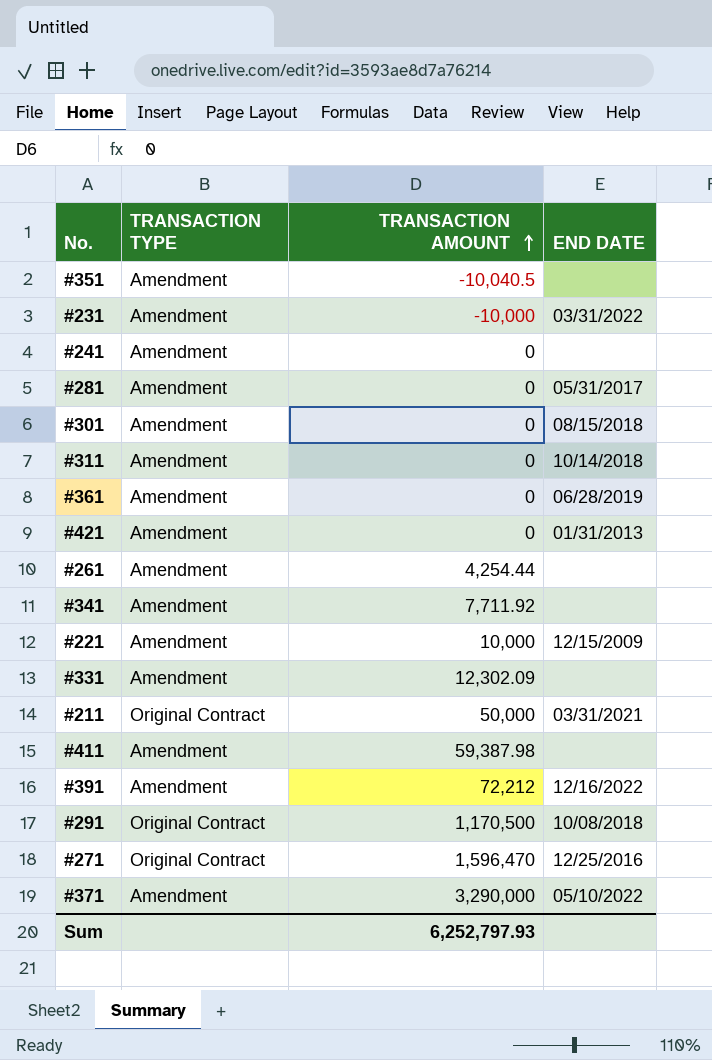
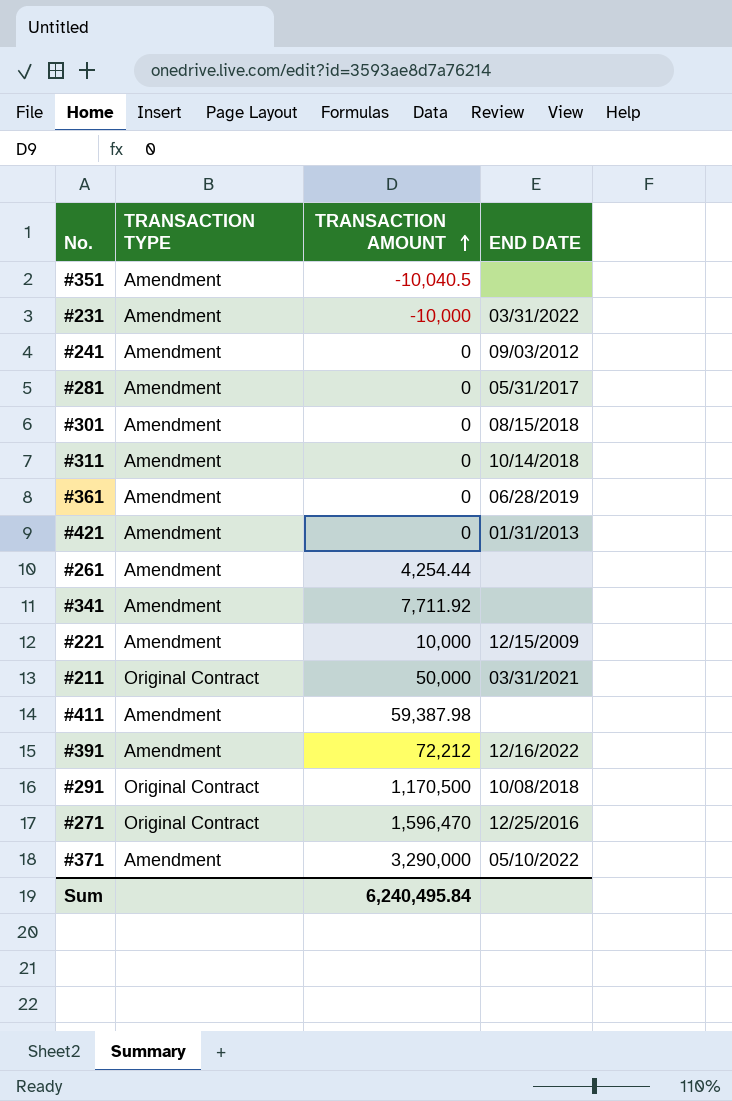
row #331: Amendment | 12,302.09 | none -> none
#241 | END DATE: none -> 09/03/2012
Sum | TRANSACTION AMOUNT: 6,252,797.93 -> 6,240,495.84

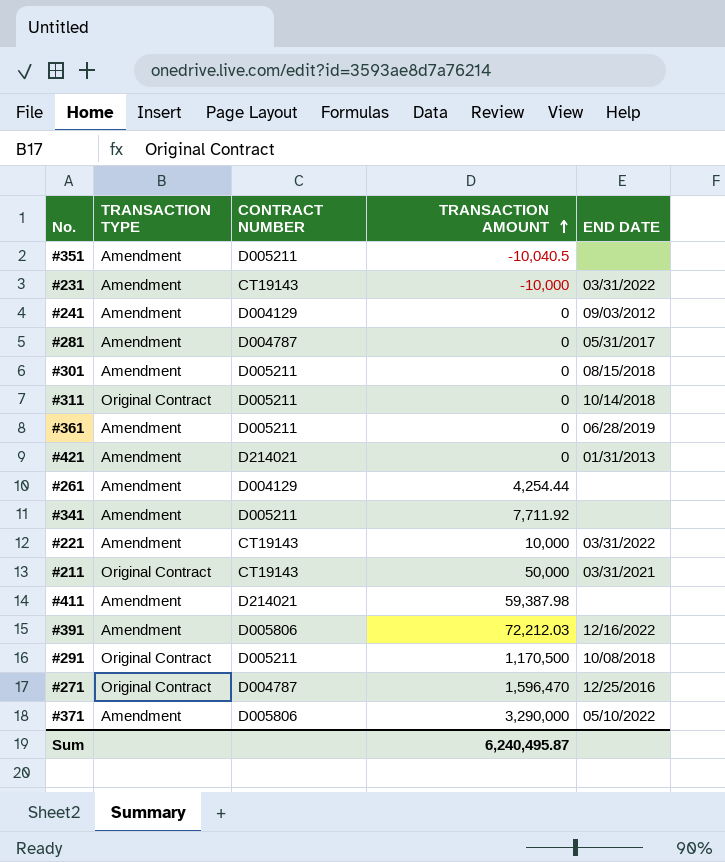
column CONTRACT NUMBER | position: none -> 3
#311 | TRANSACTION TYPE: Amendment -> Original Contract
#221 | END DATE: 12/15/2009 -> 03/31/2022
#391 | TRANSACTION AMOUNT: 72,212 -> 72,212.03
Sum | TRANSACTION AMOUNT: 6,240,495.84 -> 6,240,495.87

